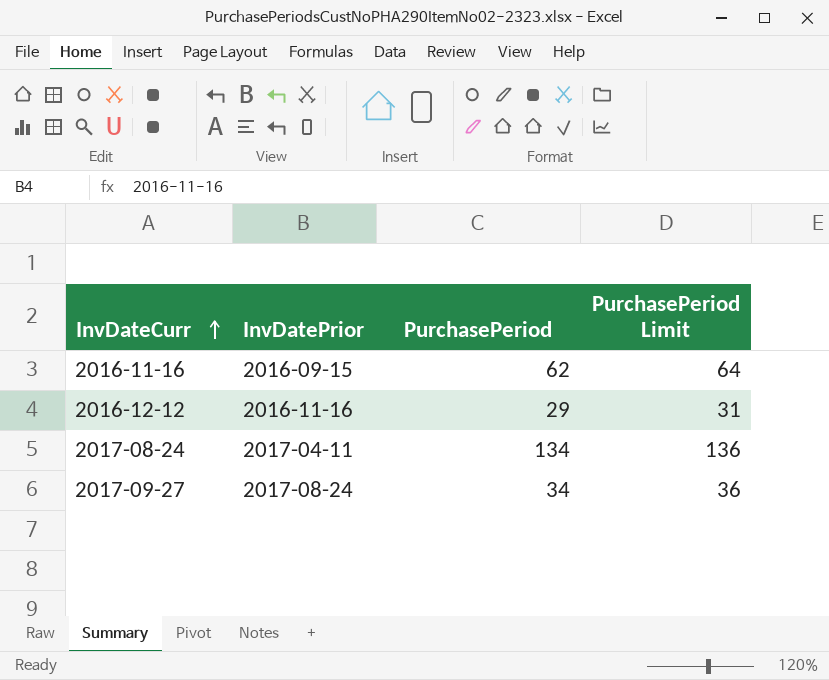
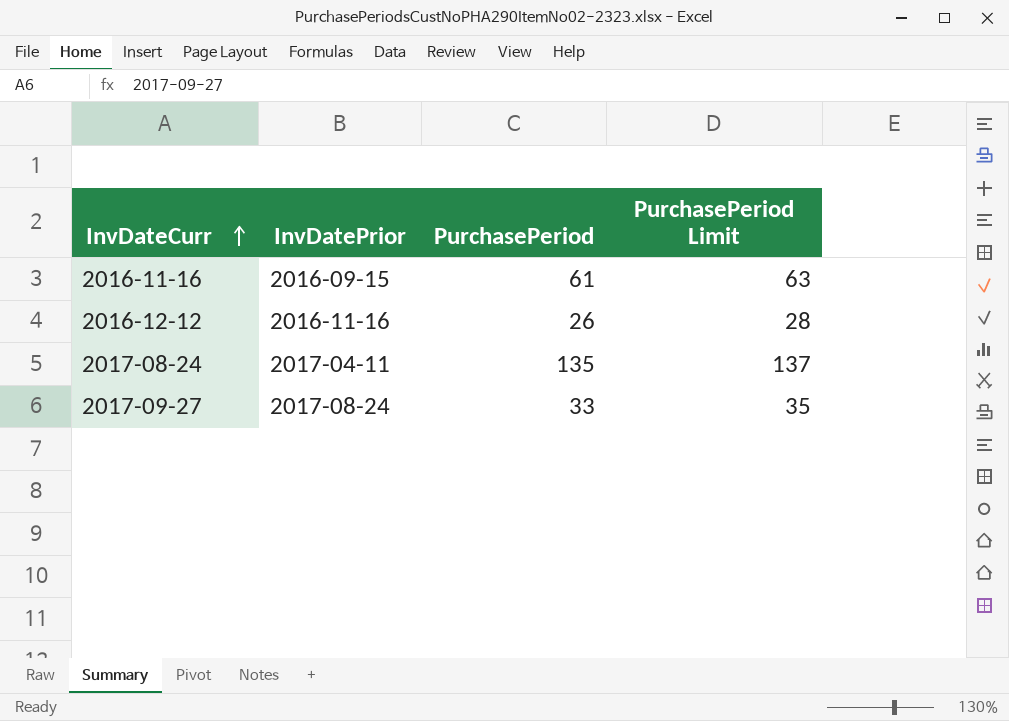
2016-11-16 | PurchasePeriod: 62 -> 61
2016-11-16 | PurchasePeriod Limit: 64 -> 63
2016-12-12 | PurchasePeriod: 29 -> 26
2016-12-12 | PurchasePeriod Limit: 31 -> 28
2017-08-24 | PurchasePeriod: 134 -> 135
2017-08-24 | PurchasePeriod Limit: 136 -> 137
2017-09-27 | PurchasePeriod: 34 -> 33
2017-09-27 | PurchasePeriod Limit: 36 -> 35

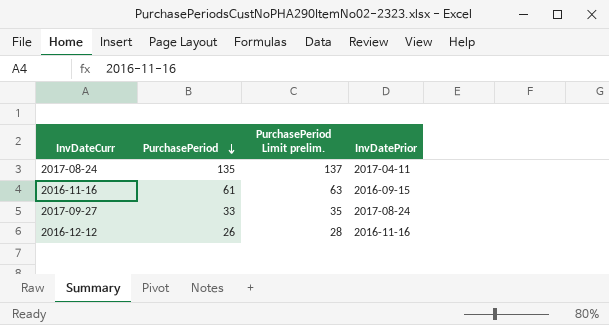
row order: InvDateCurr ascending -> PurchasePeriod descending
column name: PurchasePeriod Limit -> PurchasePeriod Limit prelim.
column InvDatePrior | position: 2 -> 4

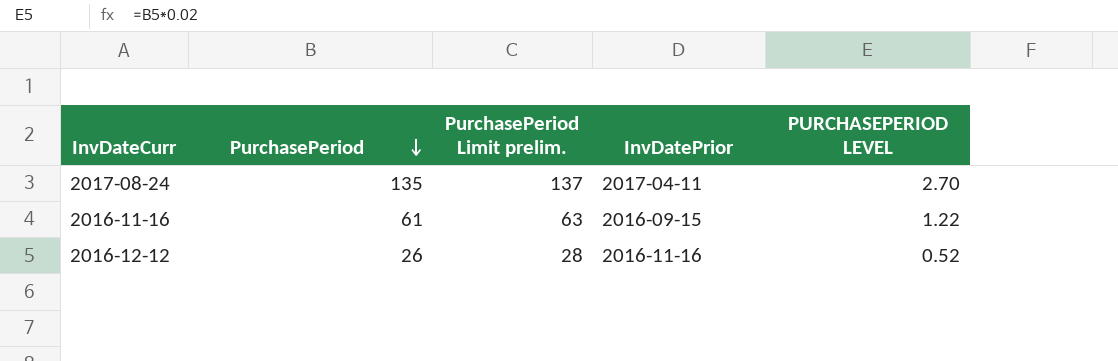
column PURCHASEPERIOD LEVEL | formula: none -> [PurchasePeriod] * 0.02
row 2017-09-27: 33 | 35 | 2017-08-24 -> none

